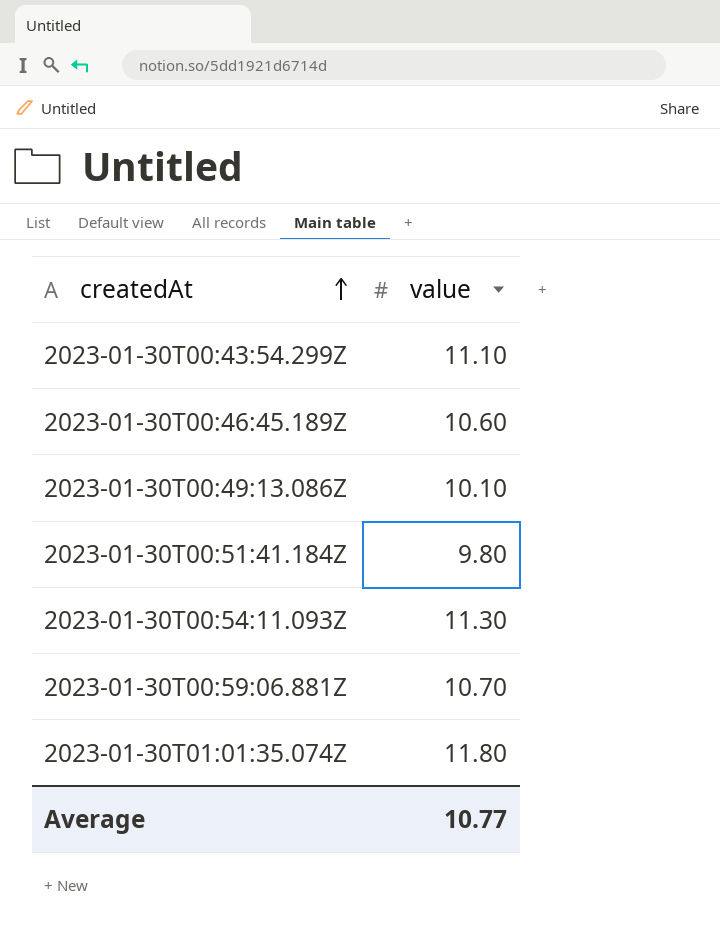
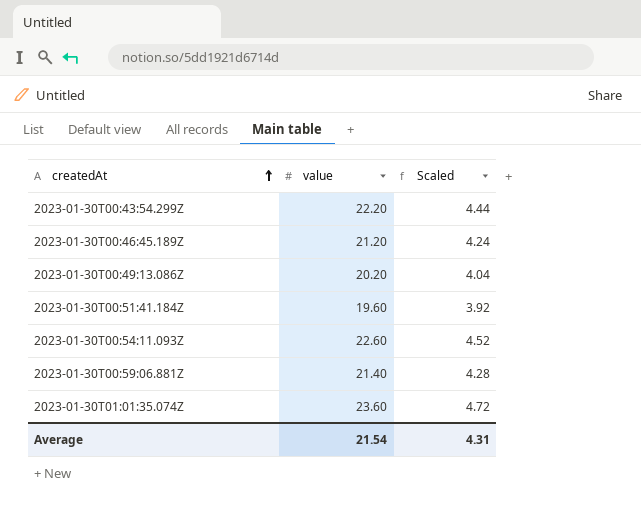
column Scaled | formula: none -> [value] * 0.2
2023-01-30T00:43:54.299Z | value: 11.10 -> 22.20
2023-01-30T00:46:45.189Z | value: 10.60 -> 21.20
2023-01-30T00:49:13.086Z | value: 10.10 -> 20.20
2023-01-30T00:51:41.184Z | value: 9.80 -> 19.60
2023-01-30T00:54:11.093Z | value: 11.30 -> 22.60
2023-01-30T00:59:06.881Z | value: 10.70 -> 21.40
2023-01-30T01:01:35.074Z | value: 11.80 -> 23.60
Average | value: 10.77 -> 21.54

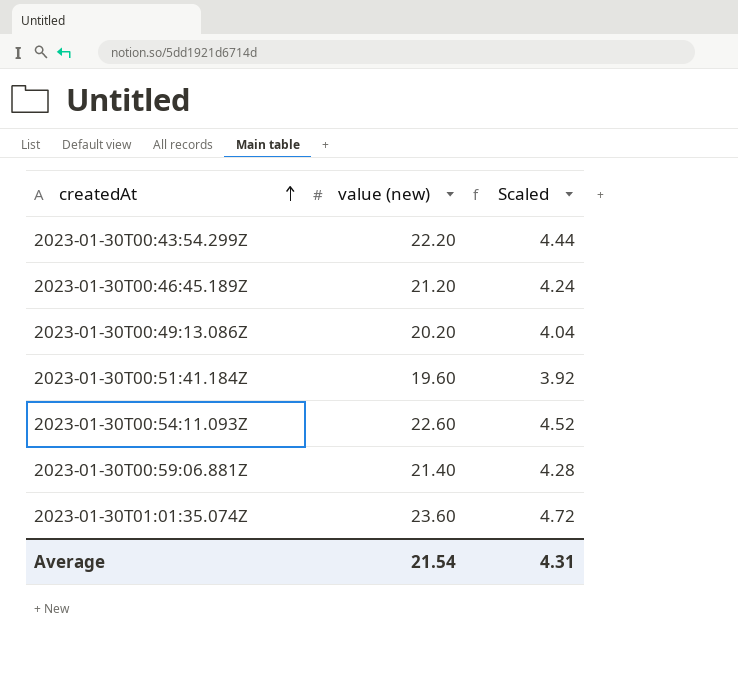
column name: value -> value (new)

